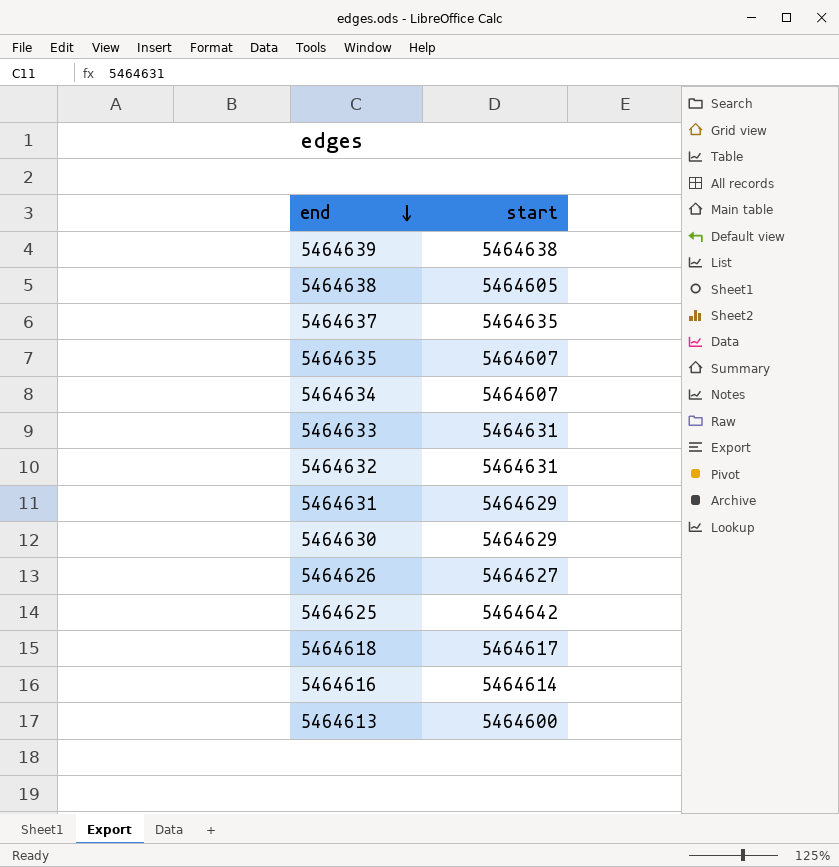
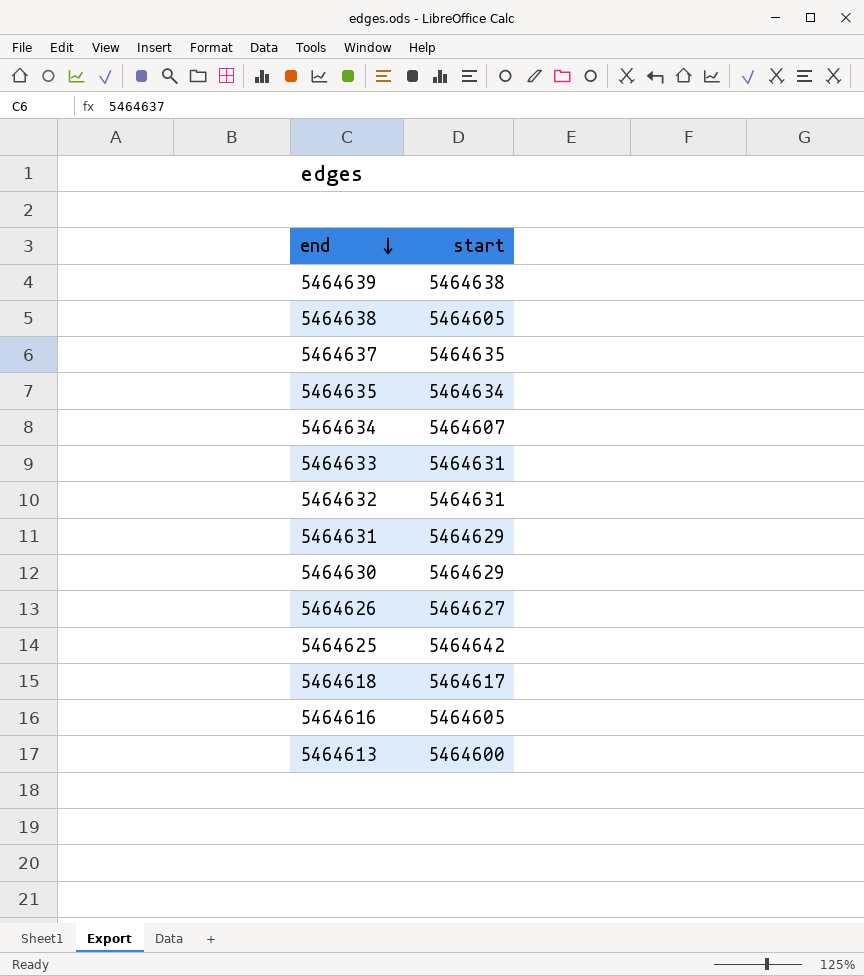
5464635 | start: 5464607 -> 5464634
5464616 | start: 5464614 -> 5464605

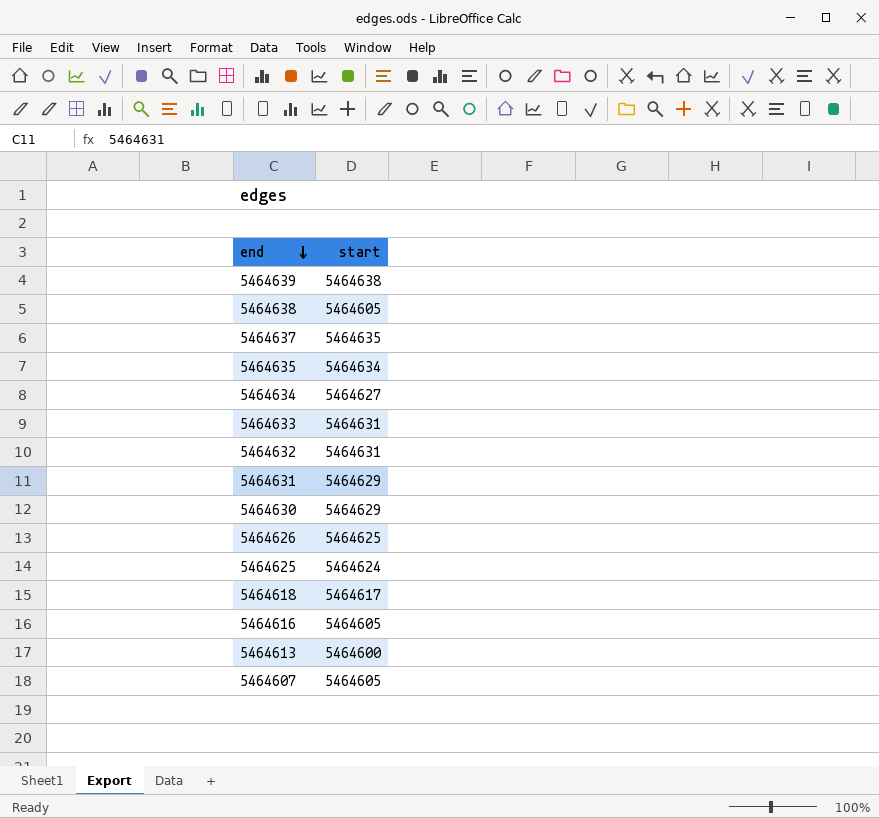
5464634 | start: 5464607 -> 5464627
5464626 | start: 5464627 -> 5464625
5464625 | start: 5464642 -> 5464624
row 5464607: none -> 5464605

